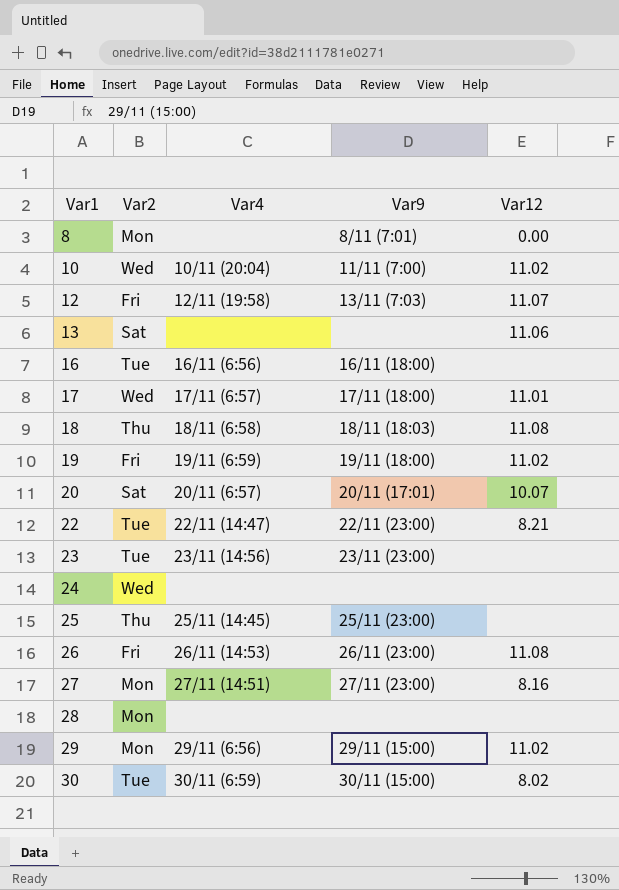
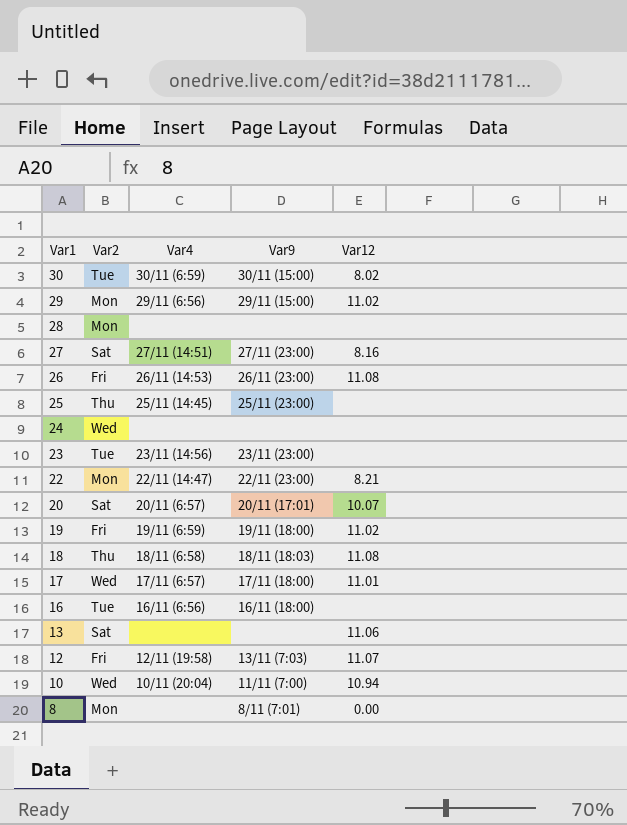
row order: Var1 ascending -> Var1 descending
27 | Var2: Mon -> Sat
22 | Var2: Tue -> Mon
10 | Var12: 11.02 -> 10.94

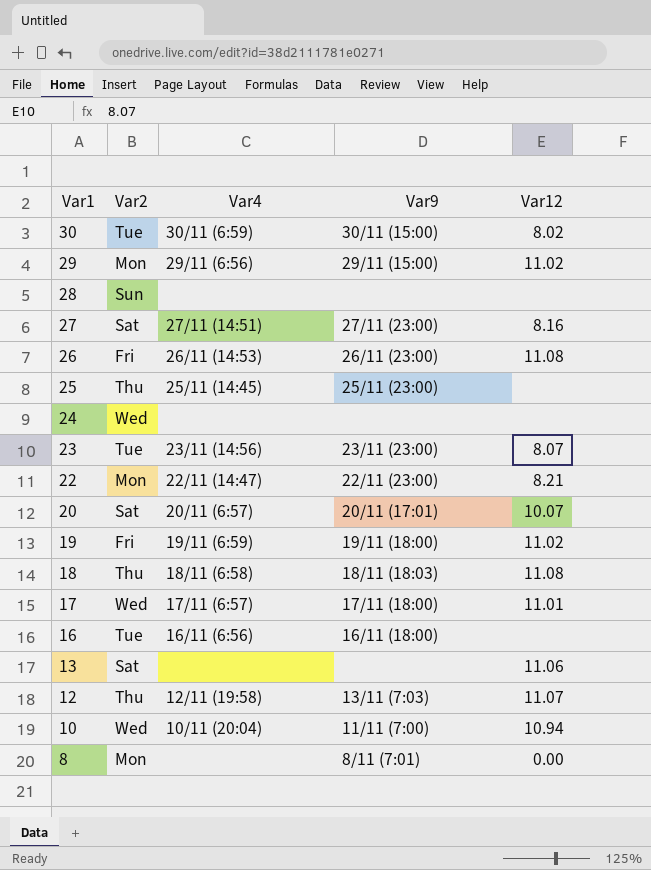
28 | Var2: Mon -> Sun
23 | Var12: none -> 8.07
12 | Var2: Fri -> Thu

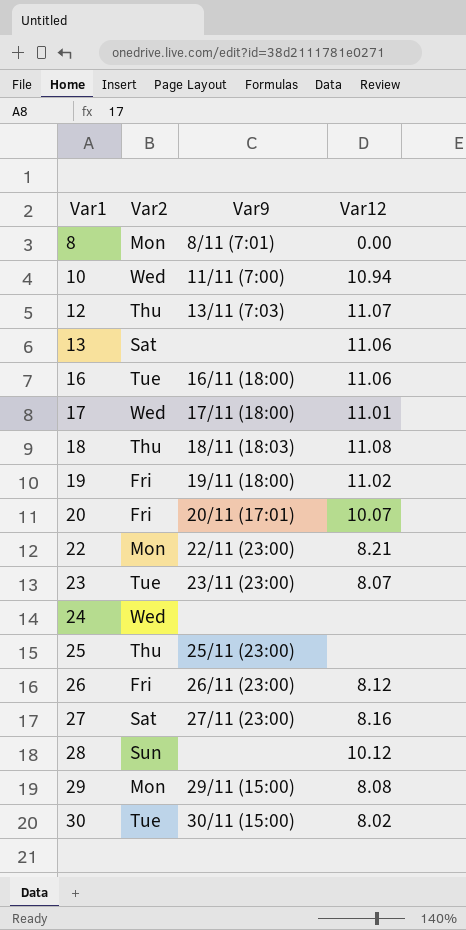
row order: Var1 descending -> Var1 ascending
column Var4 | position: 3 -> none
16 | Var12: none -> 11.06
20 | Var2: Sat -> Fri
26 | Var12: 11.08 -> 8.12
28 | Var12: none -> 10.12
29 | Var12: 11.02 -> 8.08

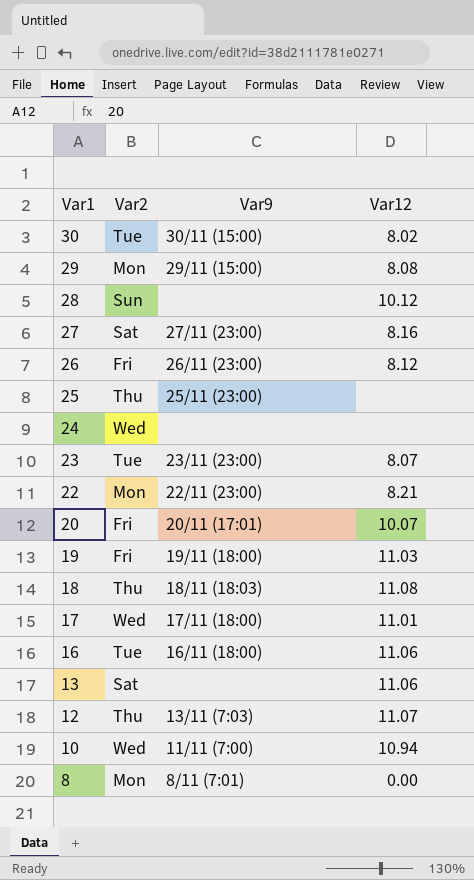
row order: Var1 ascending -> Var1 descending
19 | Var12: 11.02 -> 11.03

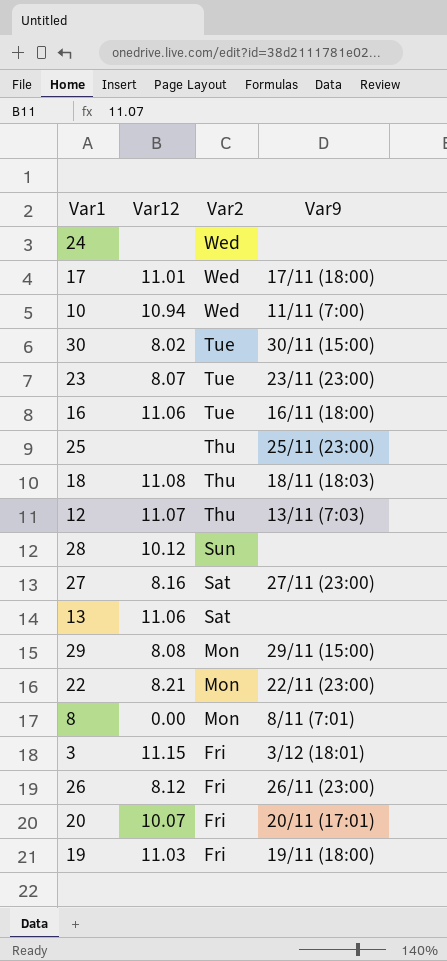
row order: Var1 descending -> Var2 descending
column Var12 | position: 4 -> 2
row 3: none -> 11.15 | Fri | 3/12 (18:01)

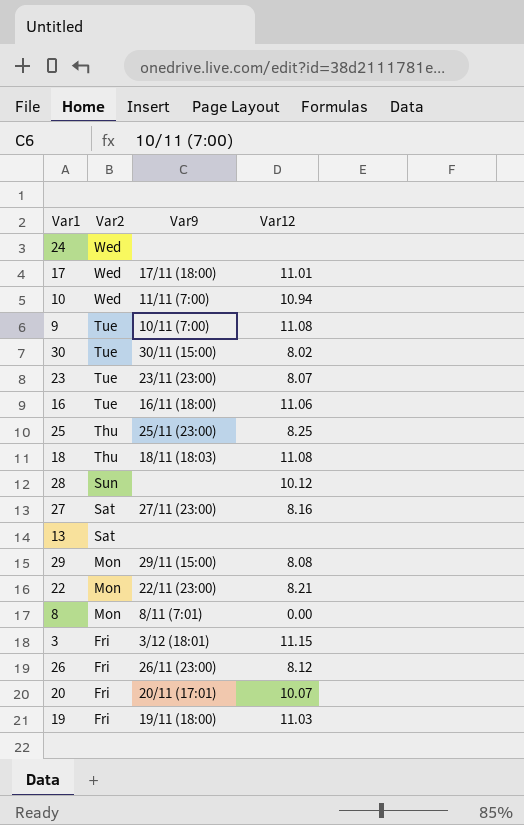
column Var12 | position: 2 -> 4
row 12: 11.07 | Thu | 13/11 (7:03) -> none
row 9: none -> Tue | 10/11 (7:00) | 11.08
25 | Var12: none -> 8.25
13 | Var12: 11.06 -> none

